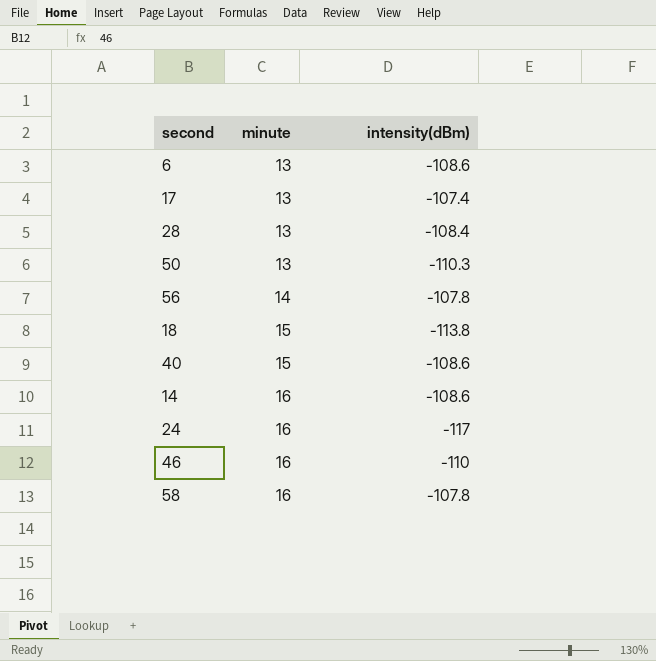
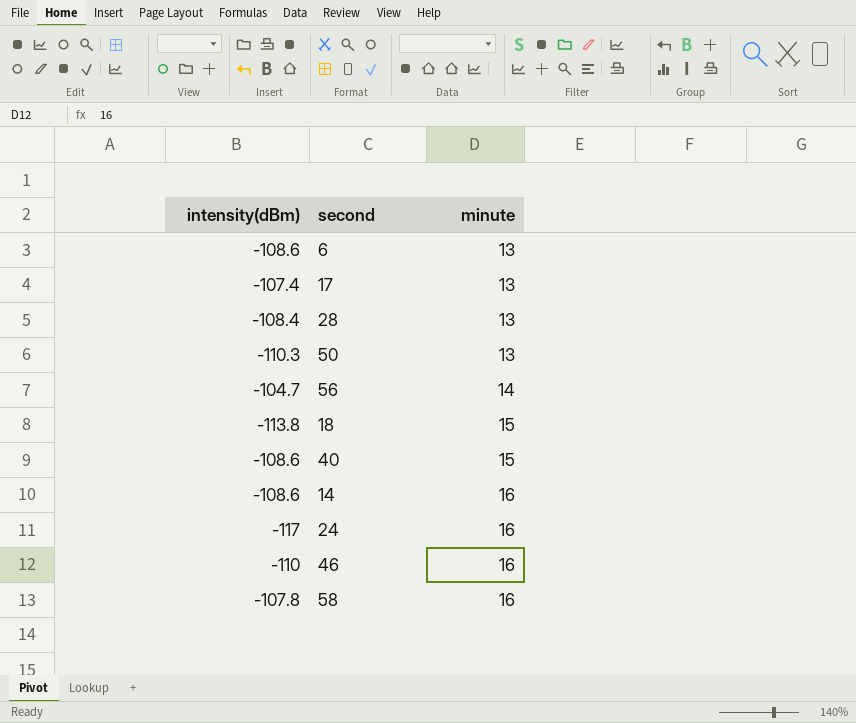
column intensity(dBm) | position: 3 -> 1
56 | intensity(dBm): -107.8 -> -104.7

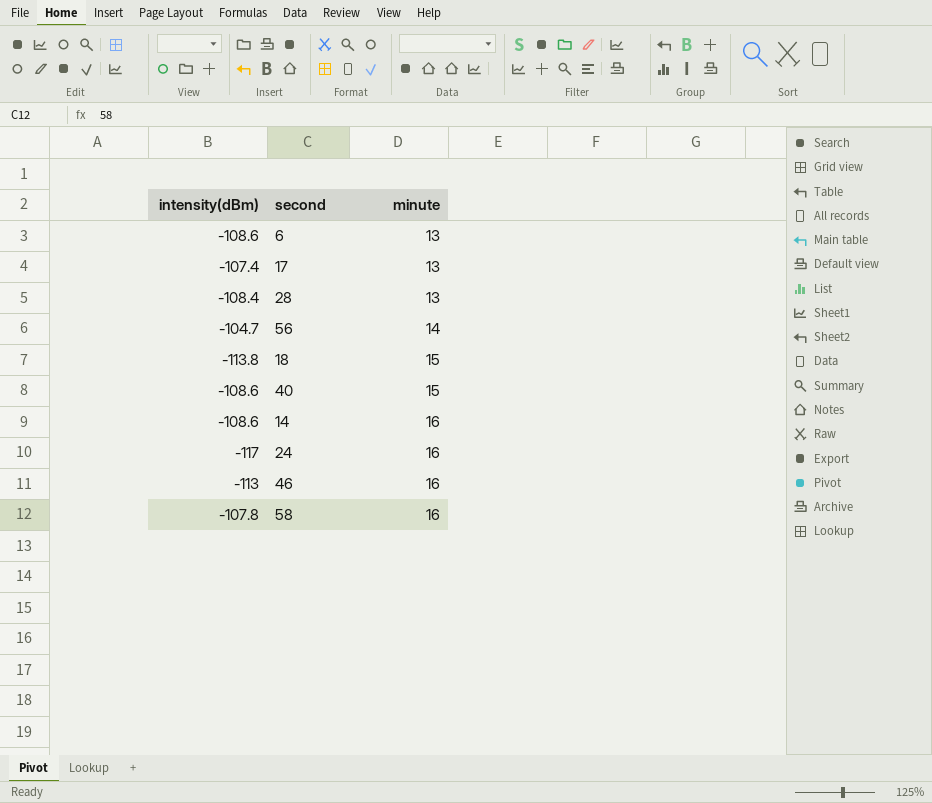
row 50: -110.3 | 13 -> none
46 | intensity(dBm): -110 -> -113

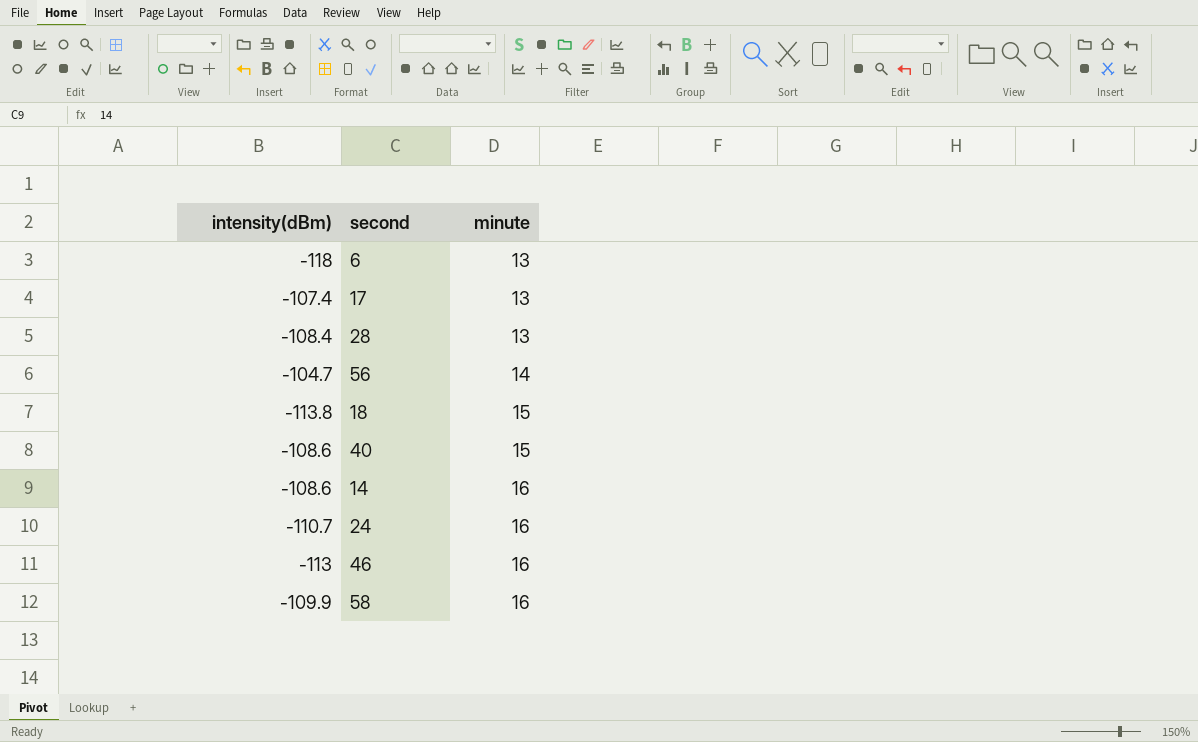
6 | intensity(dBm): -108.6 -> -118
24 | intensity(dBm): -117 -> -110.7
58 | intensity(dBm): -107.8 -> -109.9

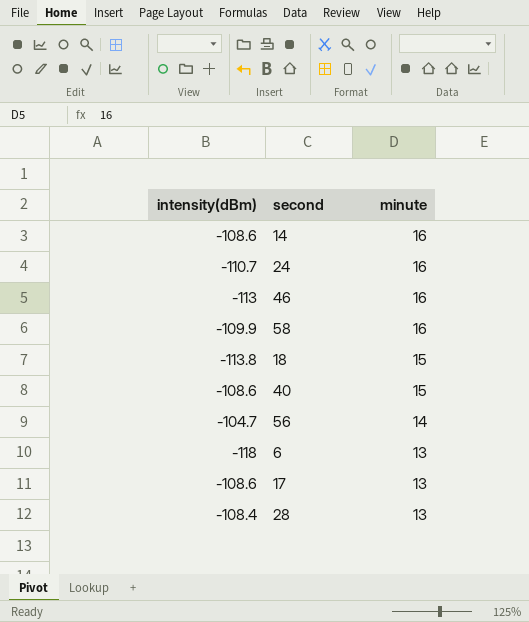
row order: minute ascending -> minute descending
17 | intensity(dBm): -107.4 -> -108.6

